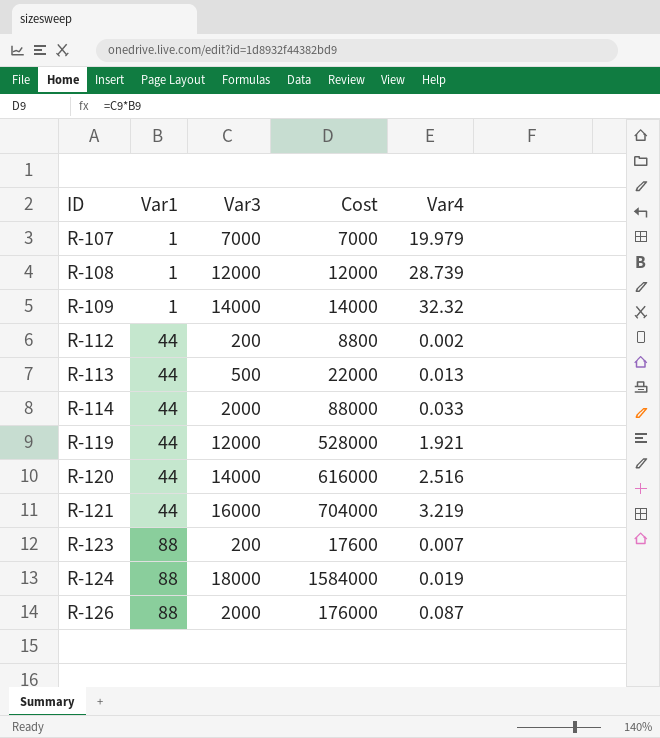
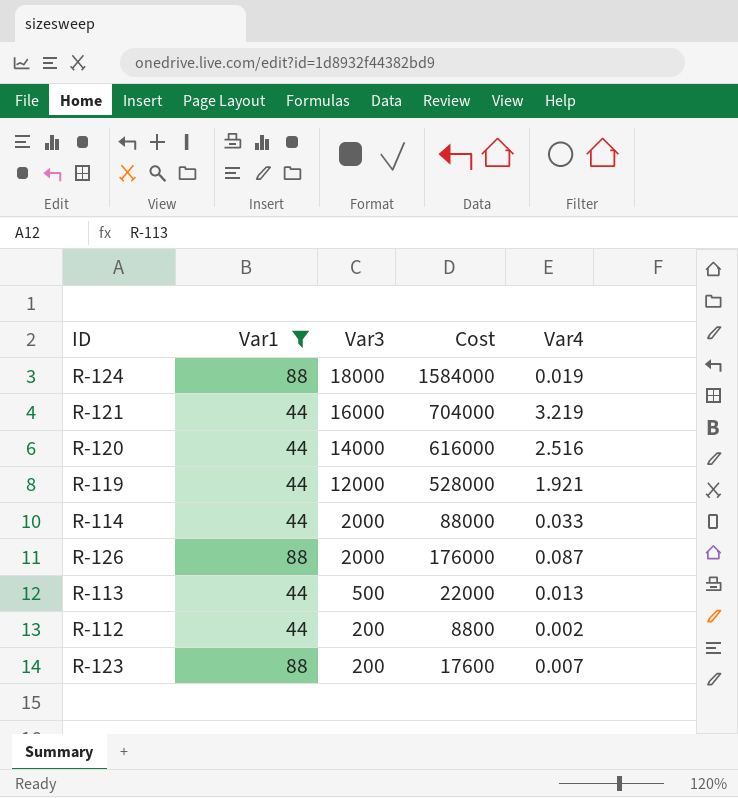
filter: none -> Var1 != 1
row order: ID ascending -> Var3 descending

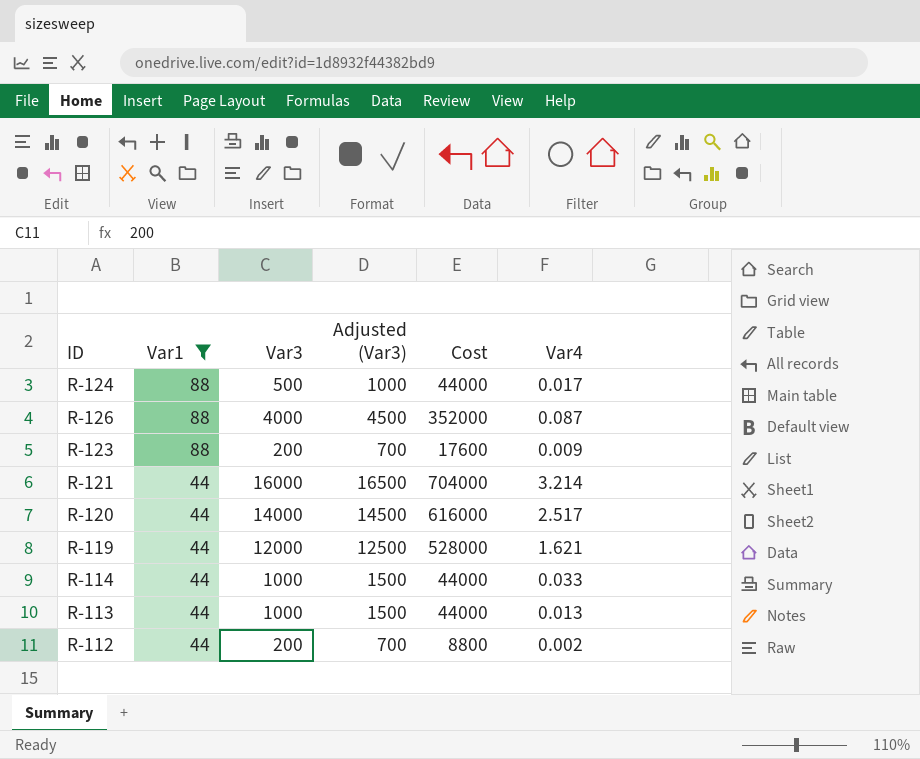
row order: Var3 descending -> Var1 descending
column Adjusted (Var3) | formula: none -> [Var3] + 500
R-124 | Var3: 18000 -> 500
R-124 | Cost: 1584000 -> 44000
R-124 | Var4: 0.019 -> 0.017
R-126 | Var3: 2000 -> 4000
R-126 | Cost: 176000 -> 352000
R-123 | Var4: 0.007 -> 0.009
R-121 | Var4: 3.219 -> 3.214
R-120 | Var4: 2.516 -> 2.517
R-119 | Var4: 1.921 -> 1.621
R-114 | Var3: 2000 -> 1000
R-114 | Cost: 88000 -> 44000
R-113 | Var3: 500 -> 1000
R-113 | Cost: 22000 -> 44000

